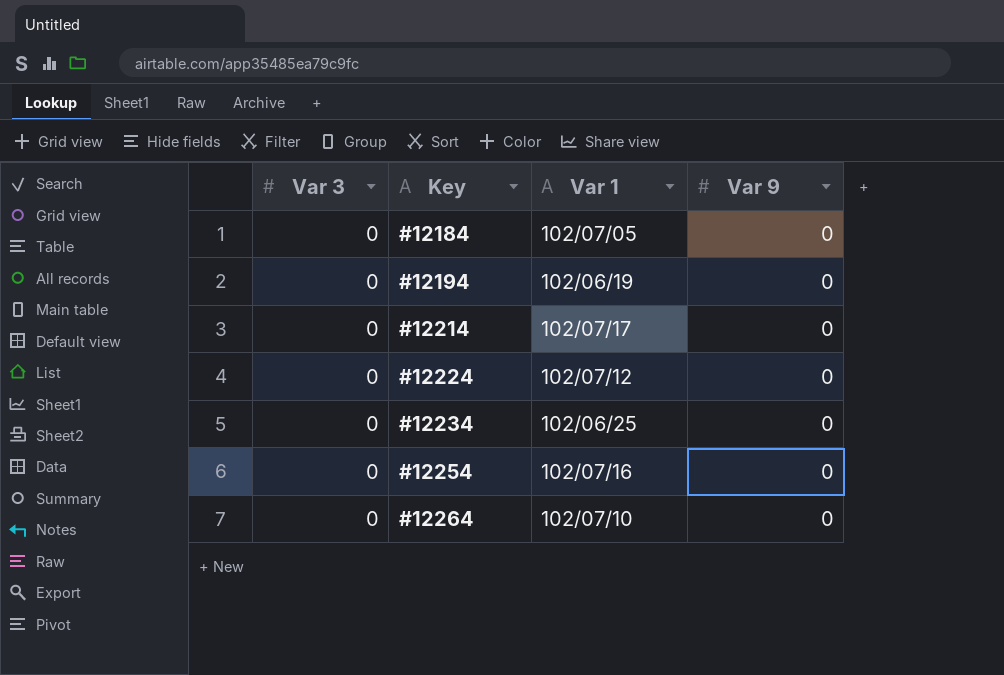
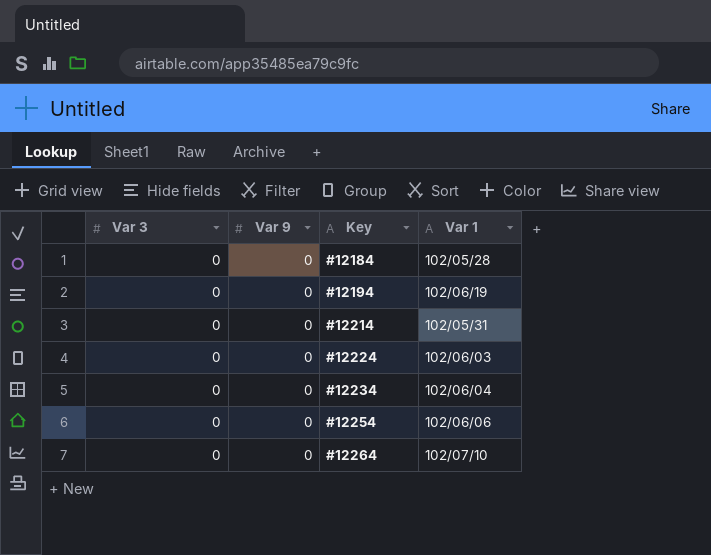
column Var 9 | position: 4 -> 2
#12184 | Var 1: 102/07/05 -> 102/05/28
#12214 | Var 1: 102/07/17 -> 102/05/31
#12224 | Var 1: 102/07/12 -> 102/06/03
#12234 | Var 1: 102/06/25 -> 102/06/04
#12254 | Var 1: 102/07/16 -> 102/06/06

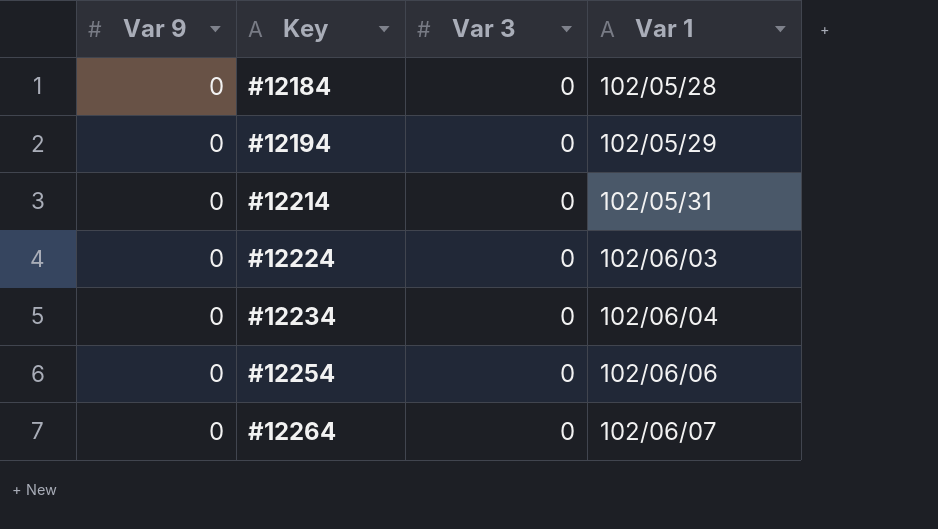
column Var 3 | position: 1 -> 3
#12194 | Var 1: 102/06/19 -> 102/05/29
#12264 | Var 1: 102/07/10 -> 102/06/07

